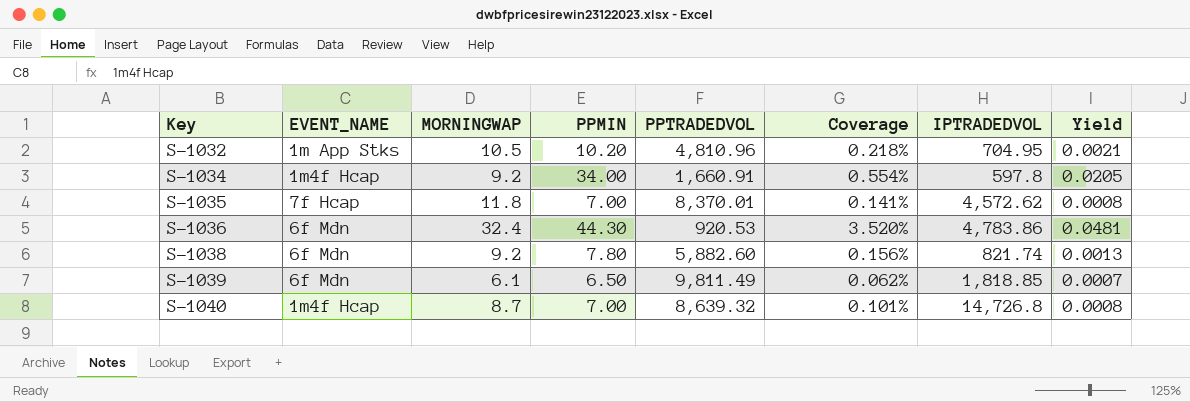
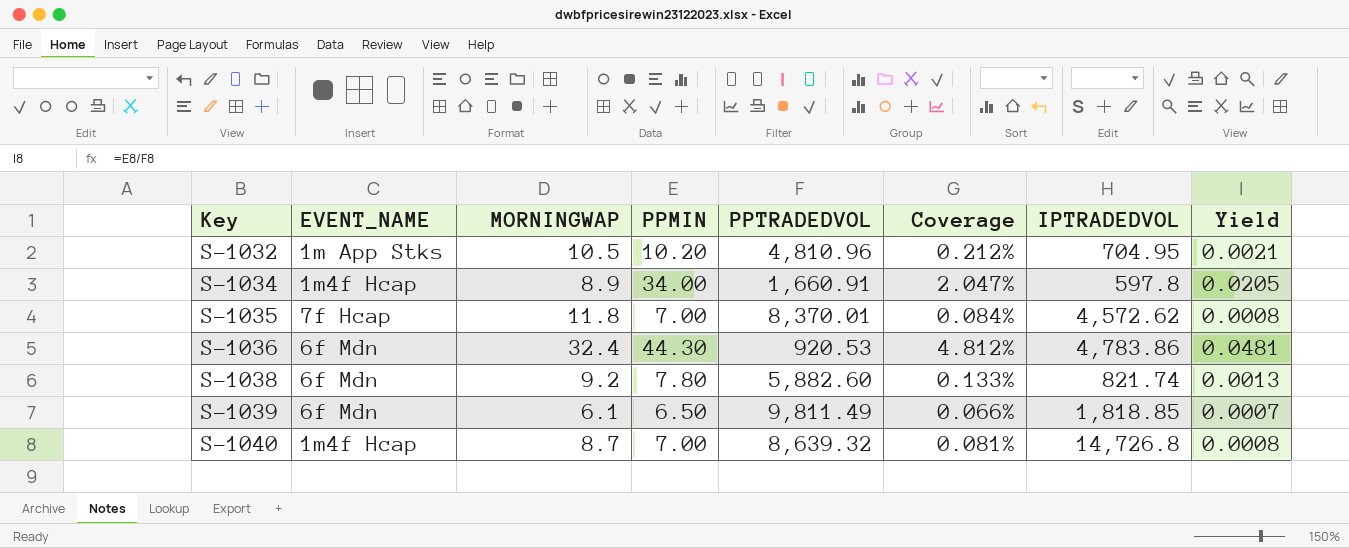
column Coverage | formula: [MORNINGWAP] / [PPTRADEDVOL] -> [PPMIN] / [PPTRADEDVOL]
S-1034 | MORNINGWAP: 9.2 -> 8.9

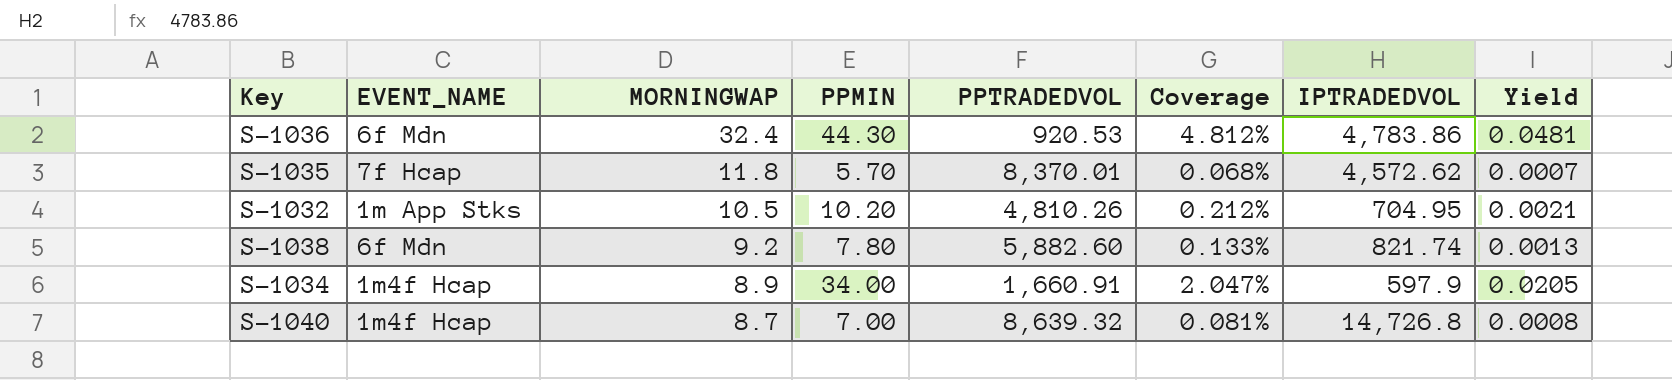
row order: Key ascending -> MORNINGWAP descending
row S-1039: 6f Mdn | 6.1 | 6.50 | 9,811.49 | 0.066% | 1,818.85 | 0.0007 -> none
S-1035 | PPMIN: 7.00 -> 5.70
S-1035 | Coverage: 0.084% -> 0.068%
S-1035 | Yield: 0.0008 -> 0.0007
S-1032 | PPTRADEDVOL: 4,810.96 -> 4,810.26
S-1034 | IPTRADEDVOL: 597.8 -> 597.9

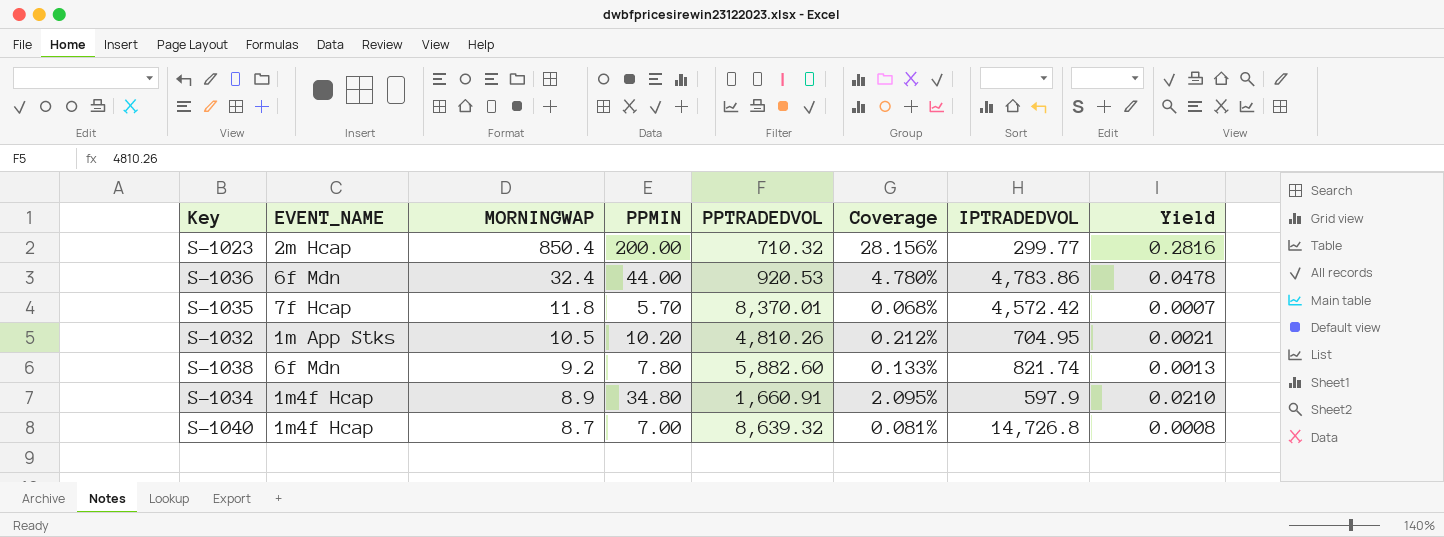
row S-1023: none -> 2m Hcap | 850.4 | 200.00 | 710.32 | 28.156% | 299.77 | 0.2816
S-1036 | PPMIN: 44.30 -> 44.00
S-1036 | Coverage: 4.812% -> 4.780%
S-1036 | Yield: 0.0481 -> 0.0478
S-1035 | IPTRADEDVOL: 4,572.62 -> 4,572.42
S-1034 | PPMIN: 34.00 -> 34.80
S-1034 | Coverage: 2.047% -> 2.095%
S-1034 | Yield: 0.0205 -> 0.0210

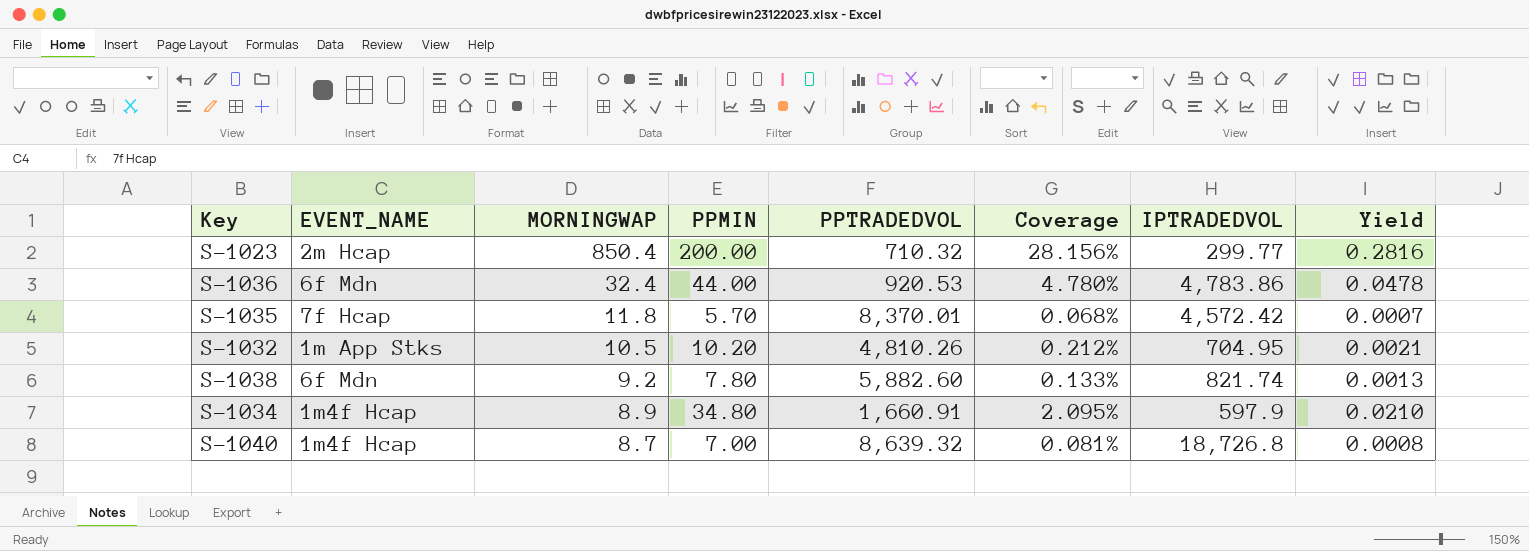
S-1040 | IPTRADEDVOL: 14,726.8 -> 18,726.8

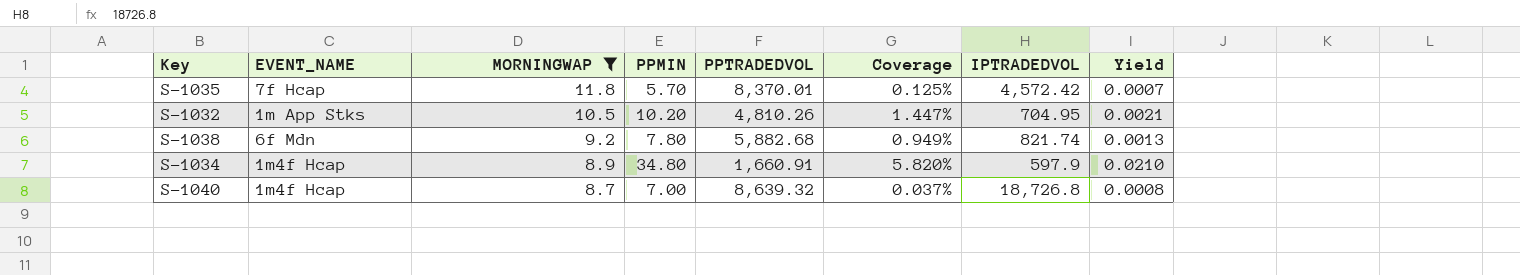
filter: none -> MORNINGWAP <= 11.8
column Coverage | formula: [PPMIN] / [PPTRADEDVOL] -> [PPMIN] / [IPTRADEDVOL]
S-1038 | PPTRADEDVOL: 5,882.60 -> 5,882.68

